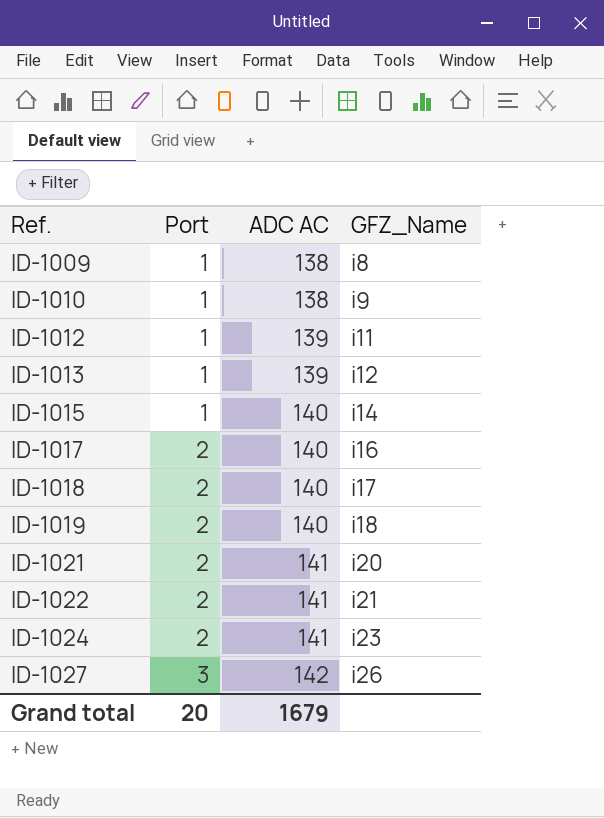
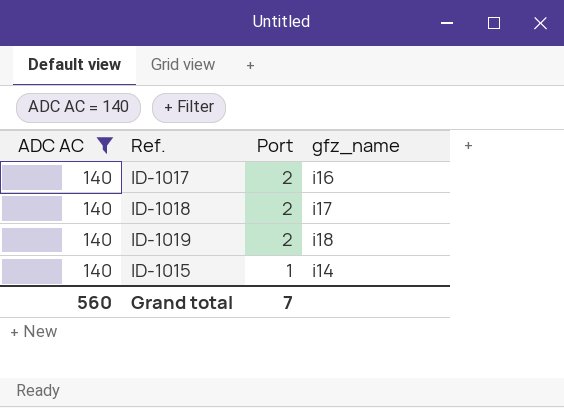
filter: none -> ADC AC = 140
row order: Ref. ascending -> Port descending
column ADC AC | position: 3 -> 1
column name: GFZ_Name -> gfz_name
Grand total | ADC AC: 1679 -> 560
Grand total | Port: 20 -> 7

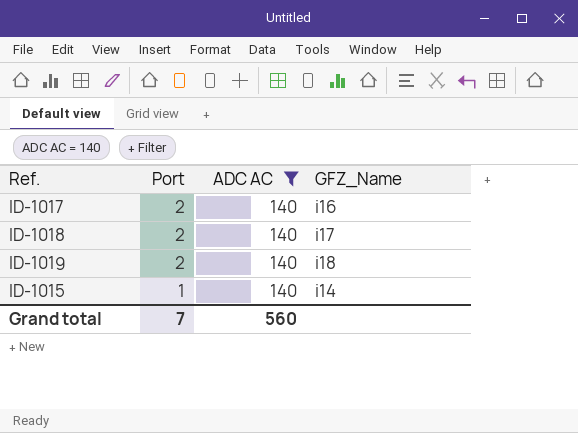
column ADC AC | position: 1 -> 3
column name: gfz_name -> GFZ_Name

